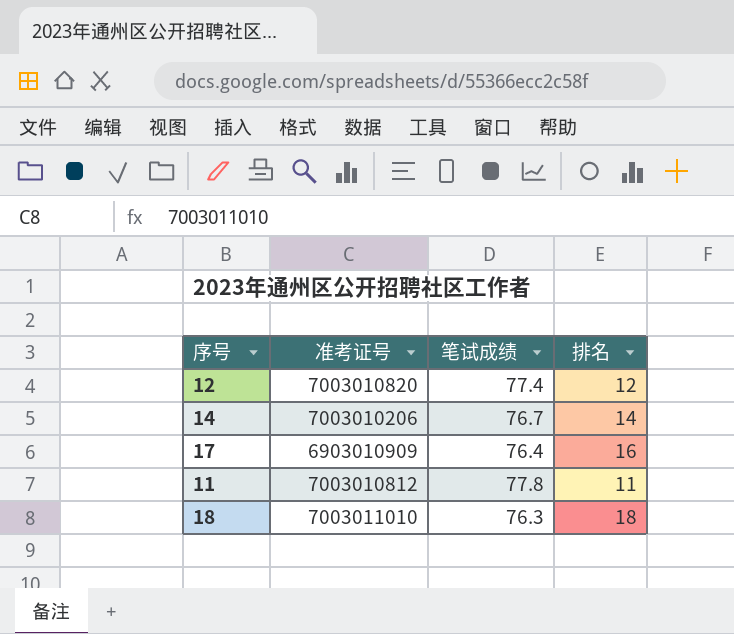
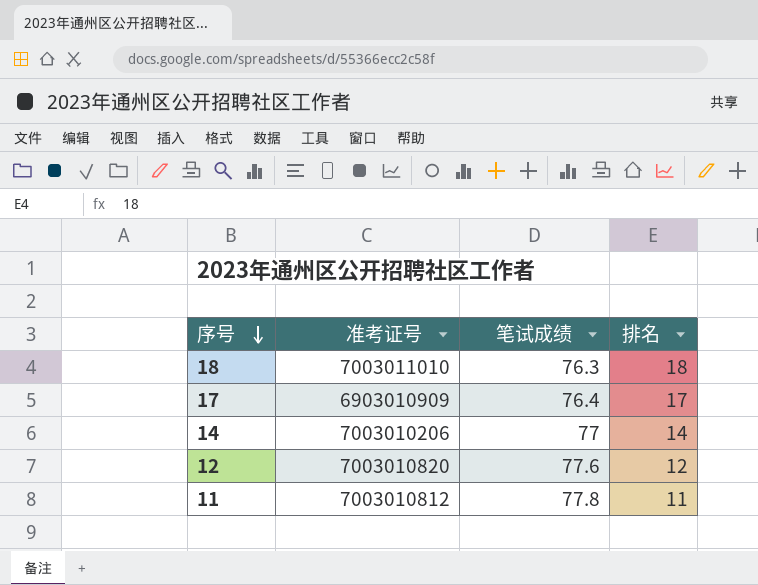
row order: none -> 序号 descending
17 | 排名: 16 -> 17
14 | 笔试成绩: 76.7 -> 77
12 | 笔试成绩: 77.4 -> 77.6

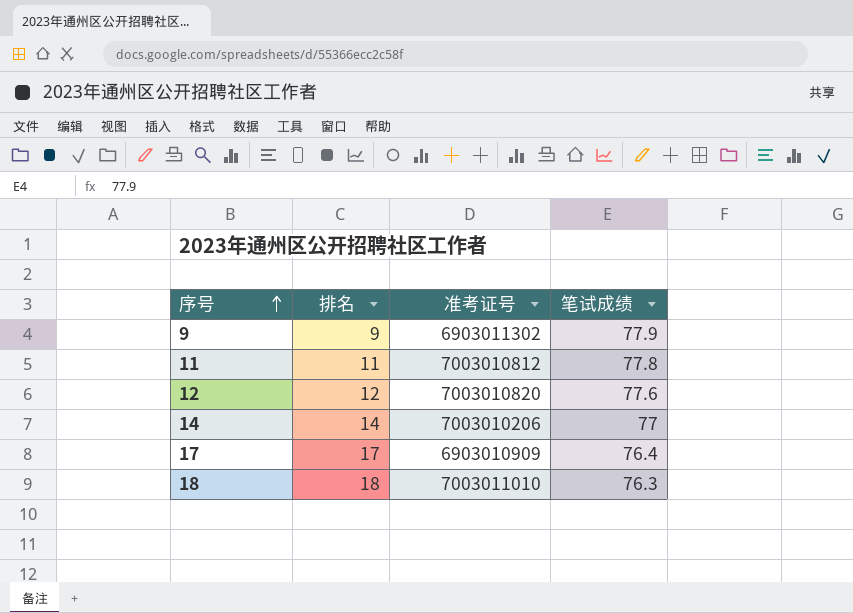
row order: 序号 descending -> 序号 ascending
column 排名 | position: 4 -> 2
row 9: none -> 9 | 6903011302 | 77.9

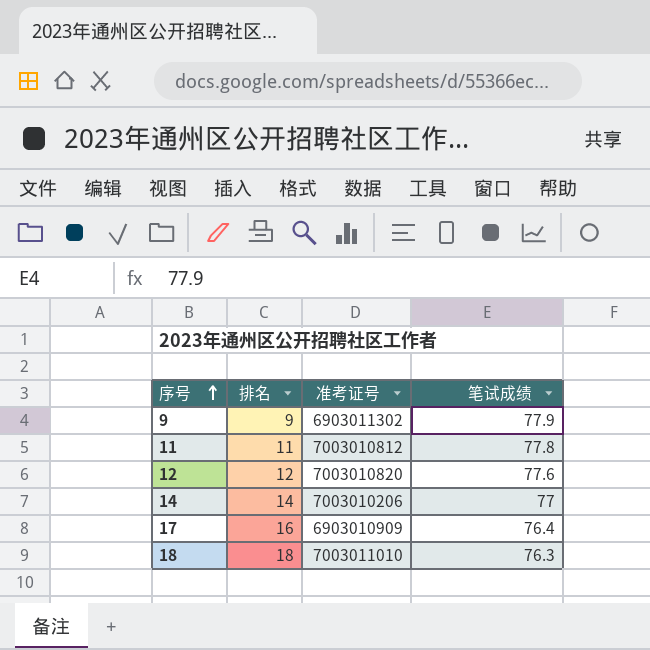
17 | 排名: 17 -> 16

